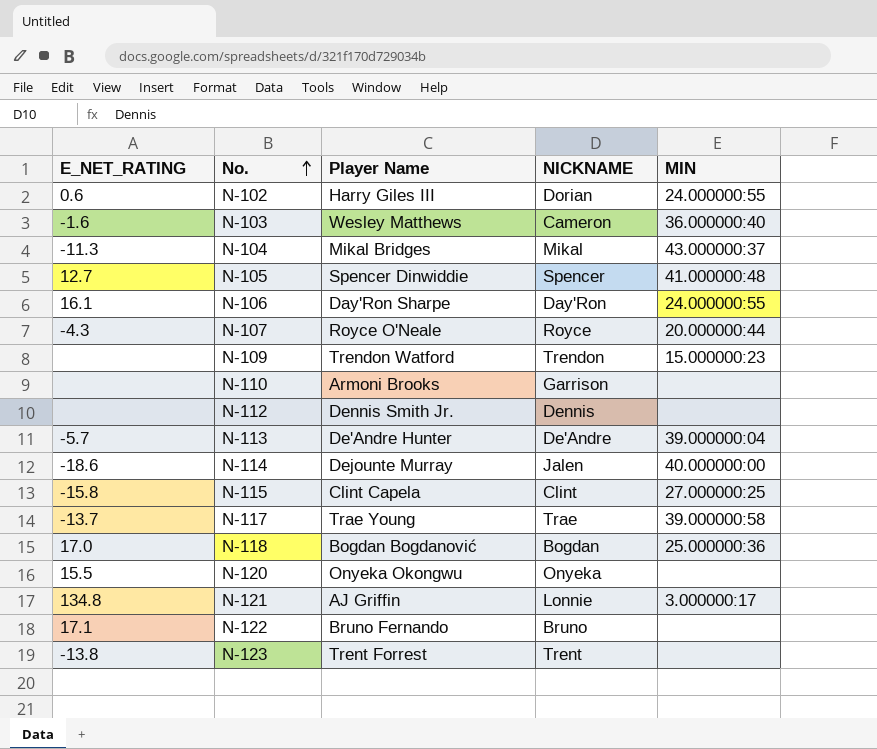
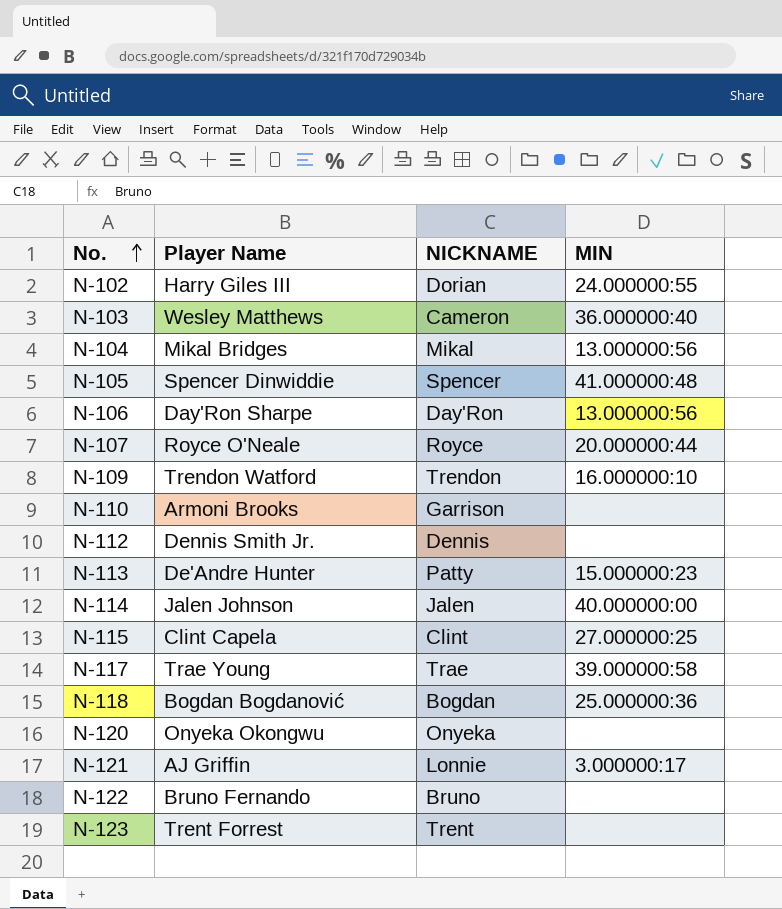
column E_NET_RATING | position: 1 -> none
N-104 | MIN: 43.000000:37 -> 13.000000:56
N-106 | MIN: 24.000000:55 -> 13.000000:56
N-109 | MIN: 15.000000:23 -> 16.000000:10
N-113 | NICKNAME: De'Andre -> Patty
N-113 | MIN: 39.000000:04 -> 15.000000:23
N-114 | Player Name: Dejounte Murray -> Jalen Johnson

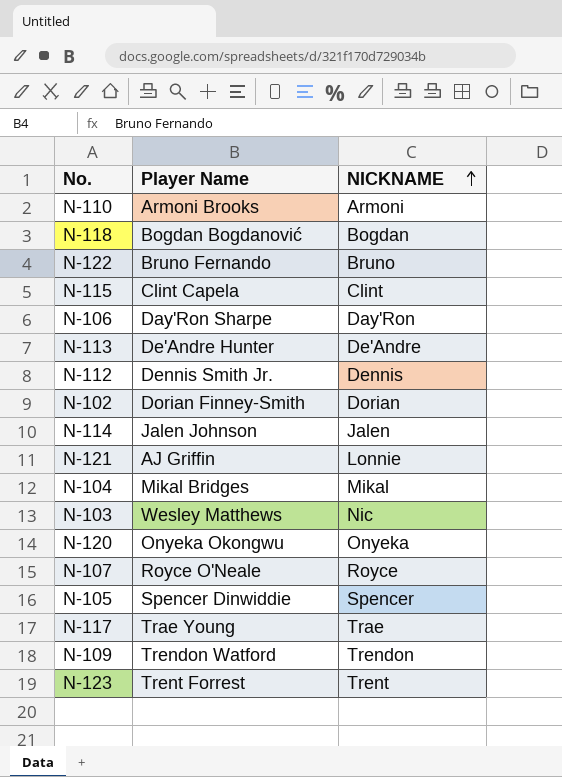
row order: No. ascending -> NICKNAME ascending
column MIN | position: 4 -> none
N-110 | NICKNAME: Garrison -> Armoni
N-113 | NICKNAME: Patty -> De'Andre
N-102 | Player Name: Harry Giles III -> Dorian Finney-Smith
N-103 | NICKNAME: Cameron -> Nic

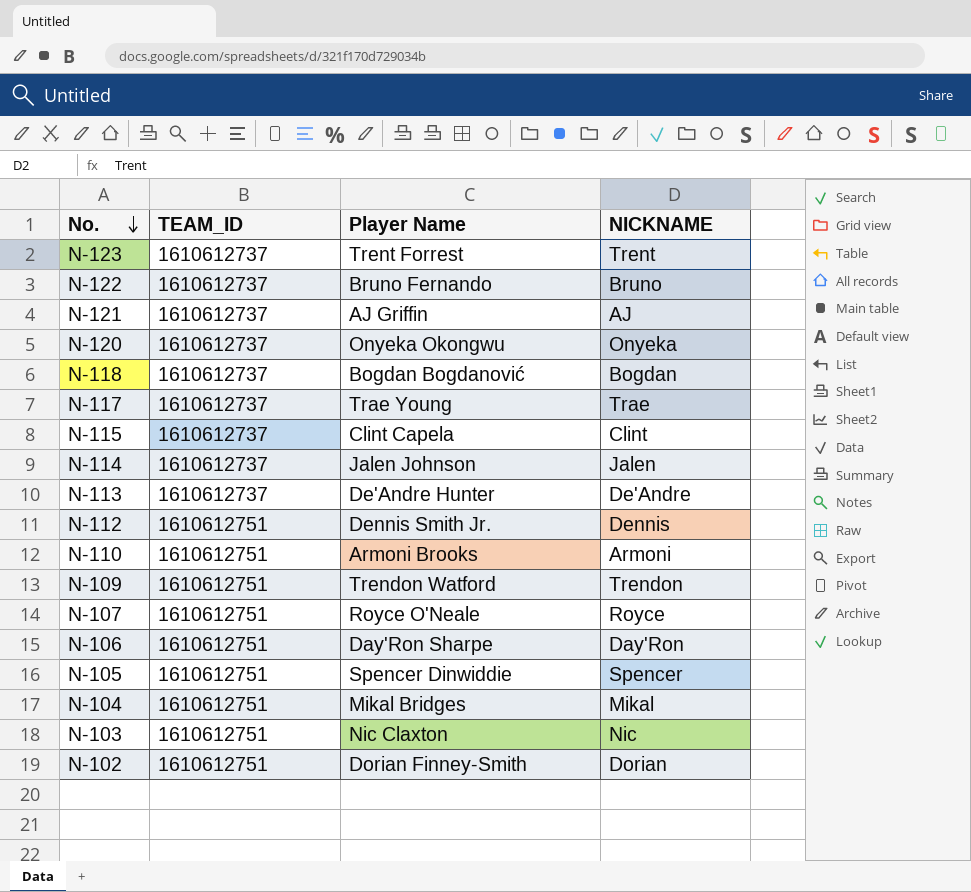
row order: NICKNAME ascending -> No. descending
column TEAM_ID | position: none -> 2
N-121 | NICKNAME: Lonnie -> AJ
N-103 | Player Name: Wesley Matthews -> Nic Claxton

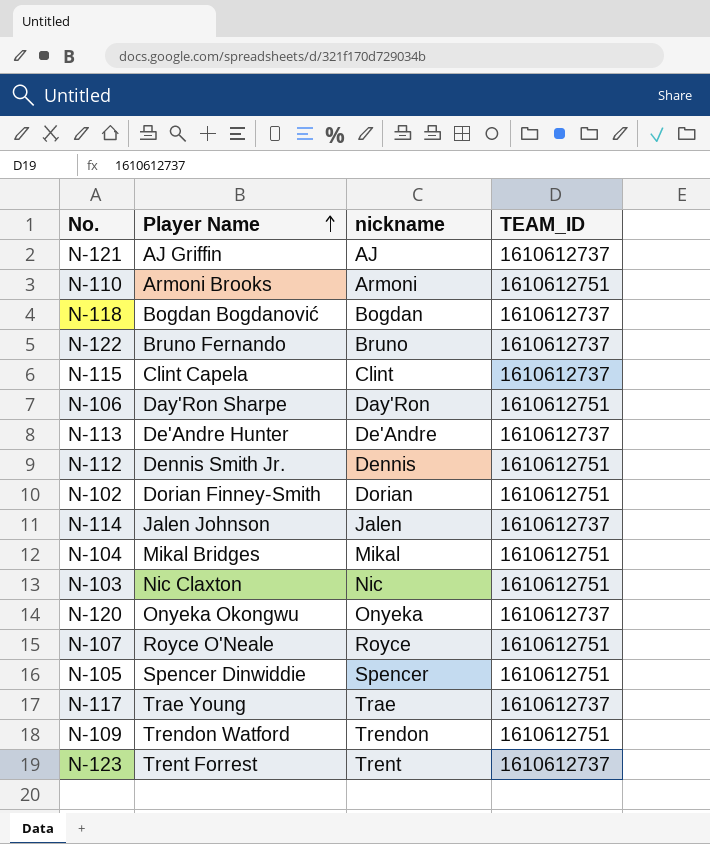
row order: No. descending -> Player Name ascending
column name: NICKNAME -> nickname
column TEAM_ID | position: 2 -> 4

